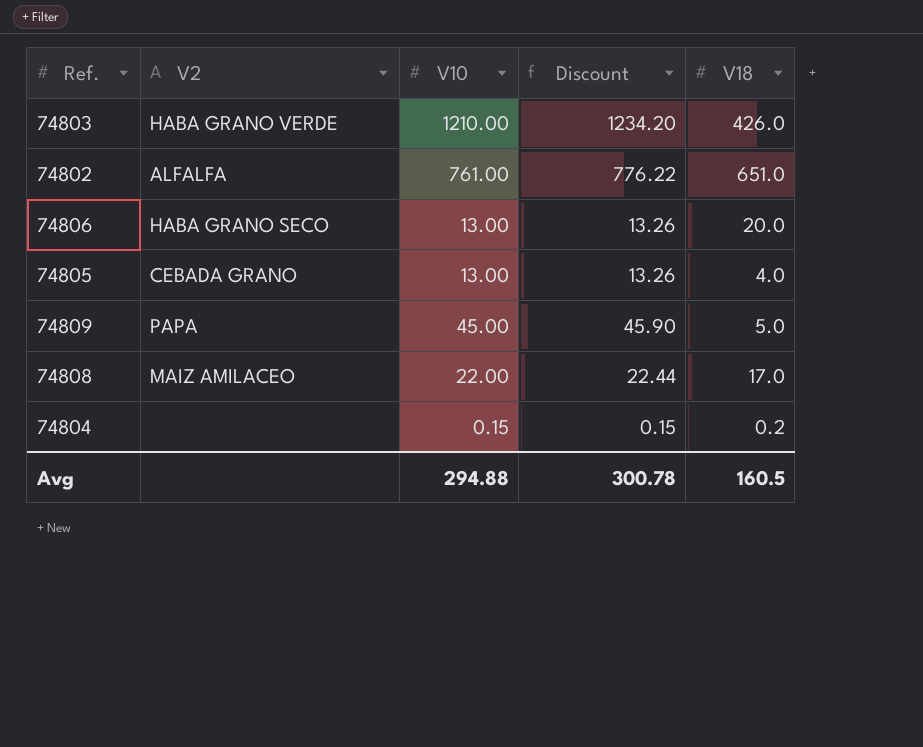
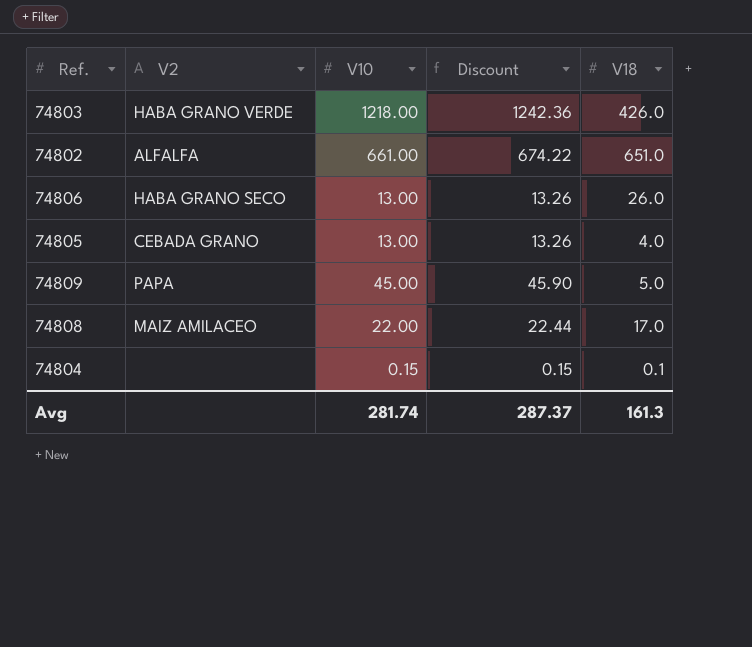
74803 | V10: 1210.00 -> 1218.00
74803 | Discount: 1234.20 -> 1242.36
74802 | V10: 761.00 -> 661.00
74802 | Discount: 776.22 -> 674.22
74806 | V18: 20.0 -> 26.0
74804 | V18: 0.2 -> 0.1
Avg | V10: 294.88 -> 281.74
Avg | Discount: 300.78 -> 287.37
Avg | V18: 160.5 -> 161.3

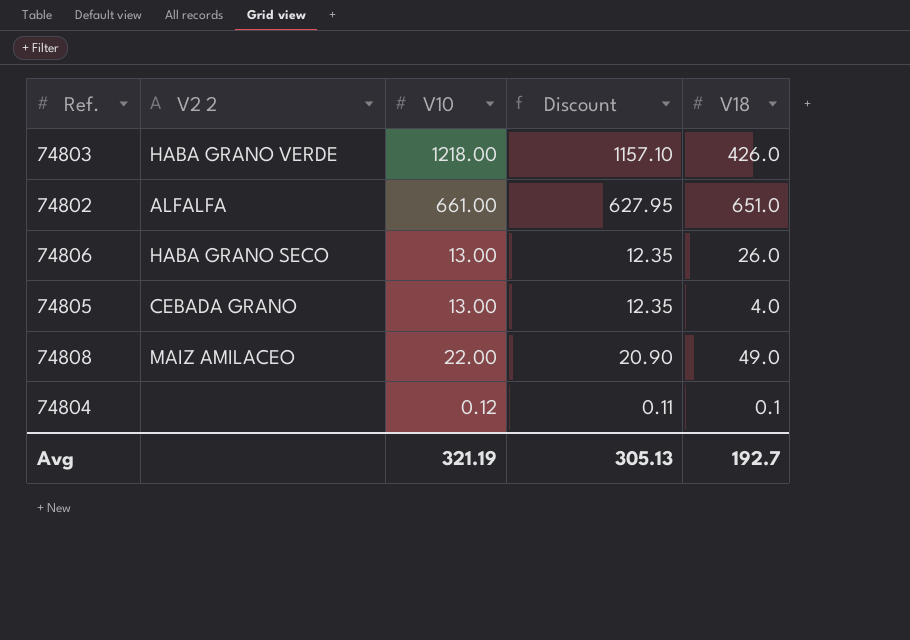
column name: V2 -> V2 2
column Discount | formula: [V10] * 1.02 -> [V10] * 0.95
row 74809: PAPA | 45.00 | 45.90 | 5.0 -> none
74808 | V18: 17.0 -> 49.0
74804 | V10: 0.15 -> 0.12
Avg | V10: 281.74 -> 321.19
Avg | Discount: 287.37 -> 305.13
Avg | V18: 161.3 -> 192.7

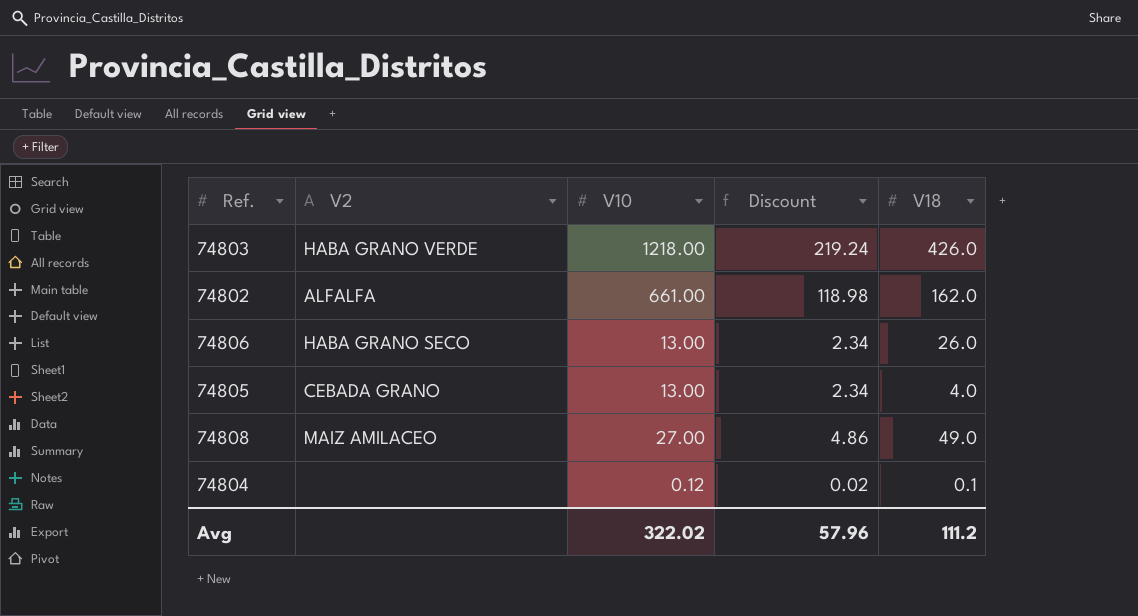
column name: V2 2 -> V2
column Discount | formula: [V10] * 0.95 -> [V10] * 0.18
74802 | V18: 651.0 -> 162.0
74808 | V10: 22.00 -> 27.00
Avg | V10: 321.19 -> 322.02
Avg | Discount: 305.13 -> 57.96
Avg | V18: 192.7 -> 111.2

